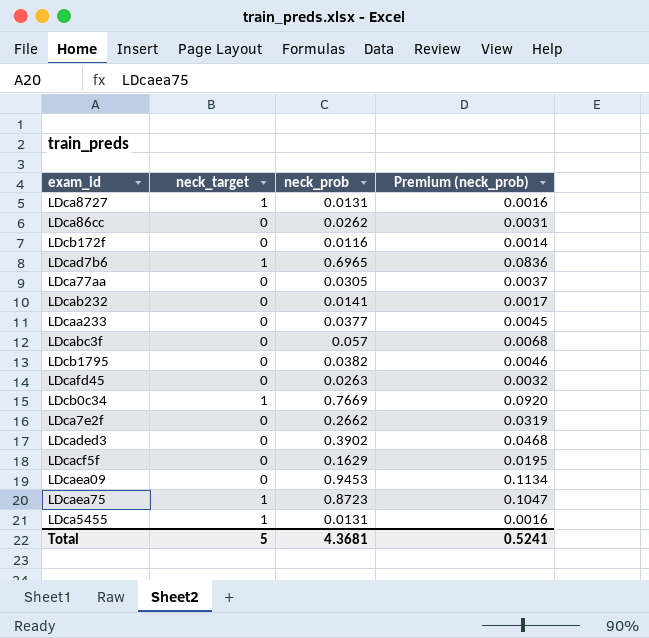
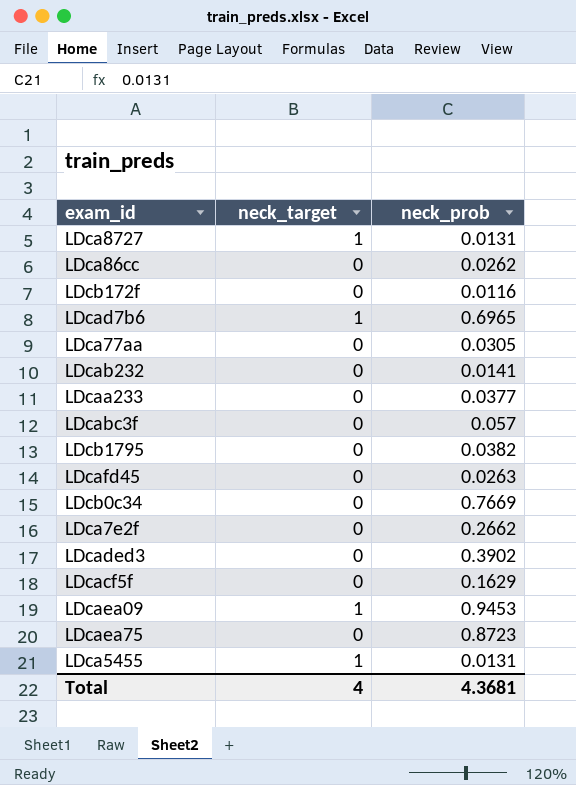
column Premium (neck_prob) | formula: [neck_prob] * 0.12 -> none
LDcb0c34 | neck_target: 1 -> 0
LDcaea09 | neck_target: 0 -> 1
LDcaea75 | neck_target: 1 -> 0
Total | neck_target: 5 -> 4

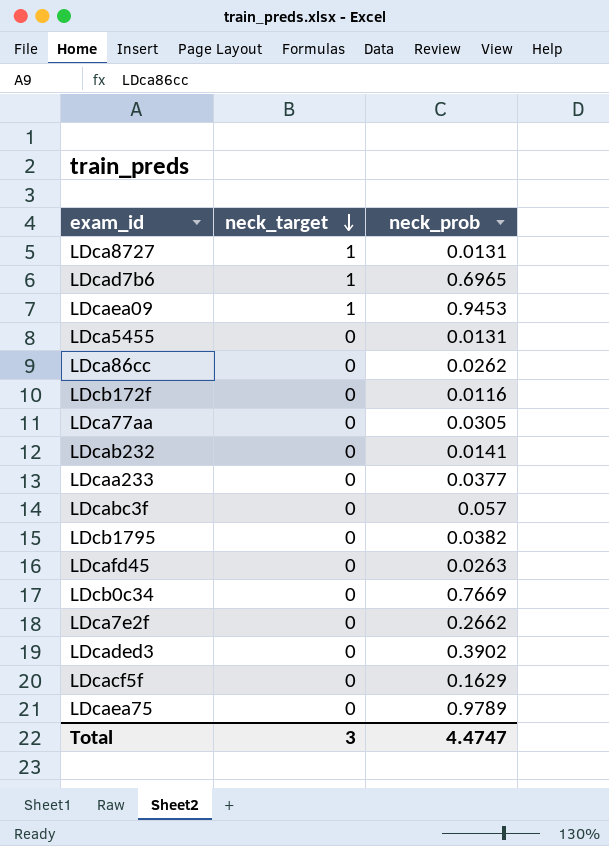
row order: none -> neck_target descending
LDca5455 | neck_target: 1 -> 0
LDcaea75 | neck_prob: 0.8723 -> 0.9789
Total | neck_target: 4 -> 3
Total | neck_prob: 4.3681 -> 4.4747

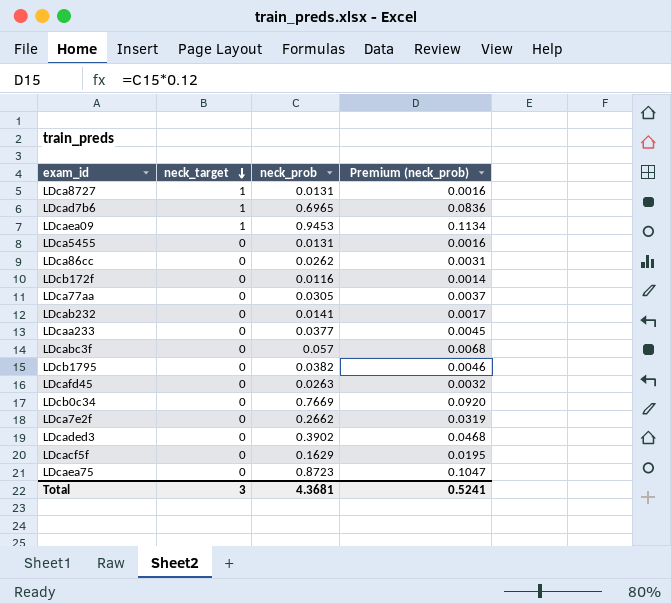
column Premium (neck_prob) | formula: none -> [neck_prob] * 0.12
LDcaea75 | neck_prob: 0.9789 -> 0.8723
Total | neck_prob: 4.4747 -> 4.3681

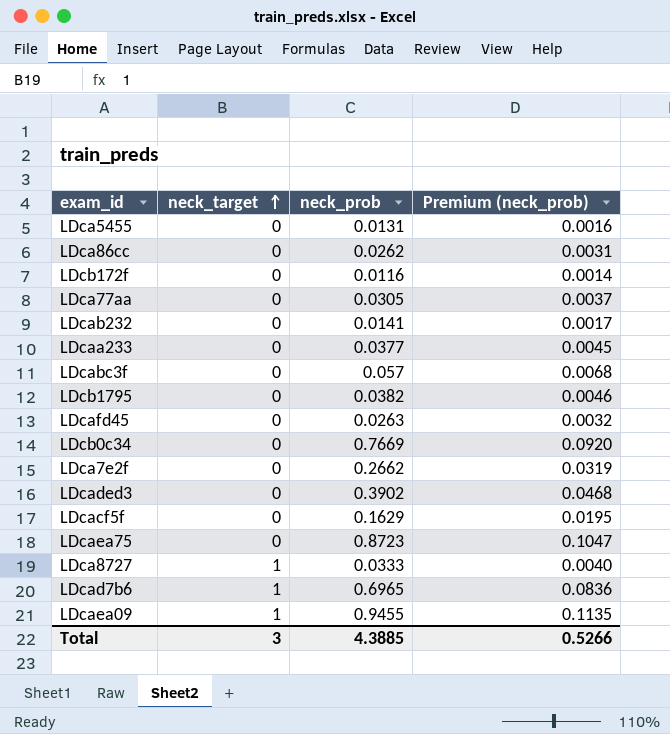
row order: neck_target descending -> neck_target ascending
LDca8727 | neck_prob: 0.0131 -> 0.0333
LDca8727 | Premium (neck_prob): 0.0016 -> 0.0040
LDcaea09 | neck_prob: 0.9453 -> 0.9455
LDcaea09 | Premium (neck_prob): 0.1134 -> 0.1135
Total | neck_prob: 4.3681 -> 4.3885
Total | Premium (neck_prob): 0.5241 -> 0.5266

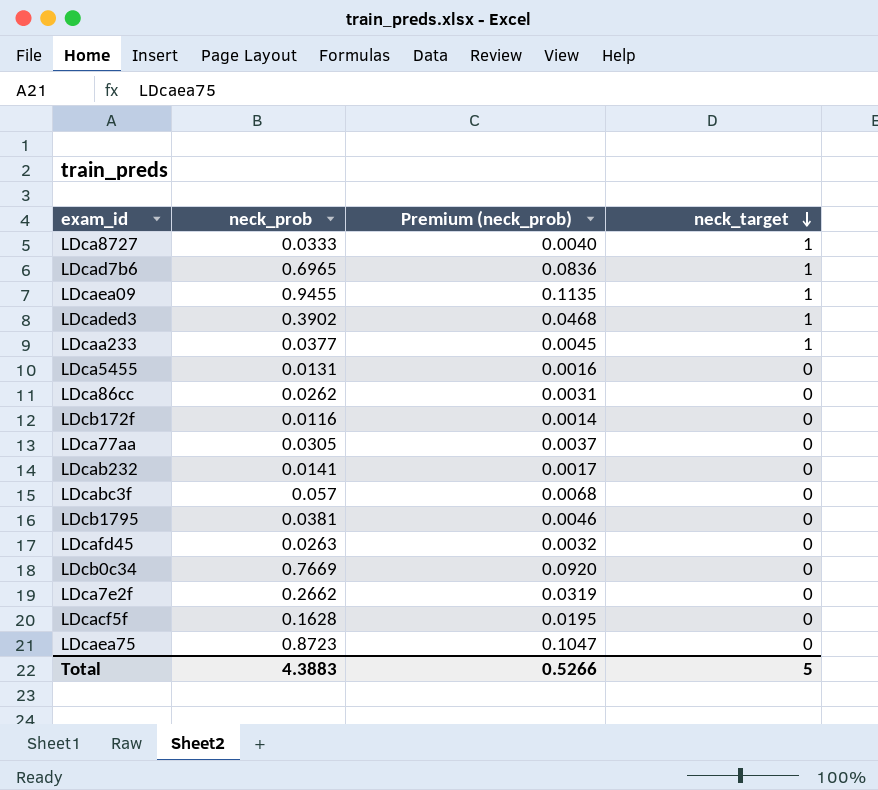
row order: neck_target ascending -> neck_target descending
column neck_target | position: 2 -> 4
LDcaded3 | neck_target: 0 -> 1
LDcaa233 | neck_target: 0 -> 1
LDcb1795 | neck_prob: 0.0382 -> 0.0381
LDcacf5f | neck_prob: 0.1629 -> 0.1628
Total | neck_prob: 4.3885 -> 4.3883
Total | neck_target: 3 -> 5

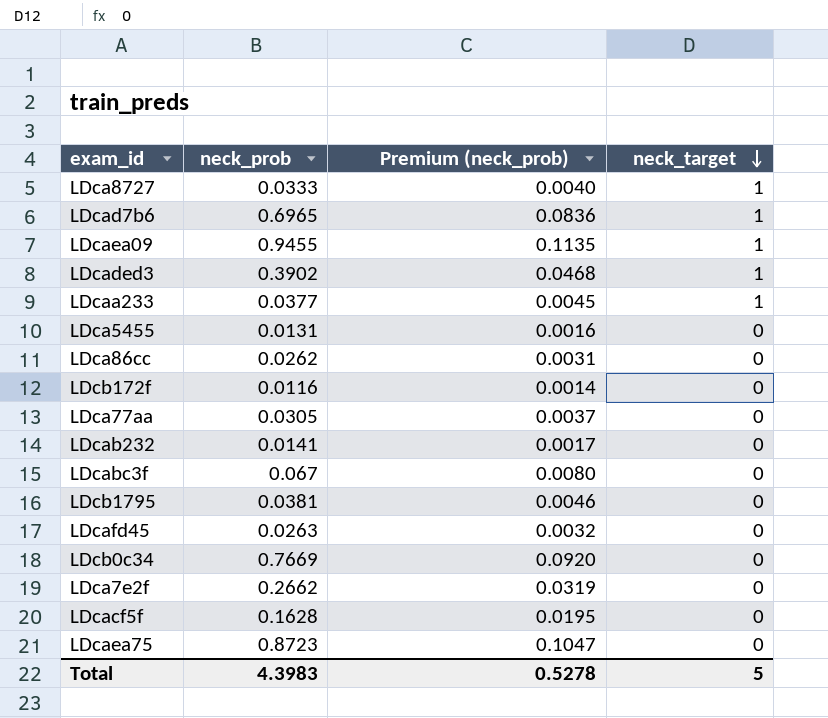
LDcabc3f | neck_prob: 0.057 -> 0.067
LDcabc3f | Premium (neck_prob): 0.0068 -> 0.0080
Total | neck_prob: 4.3883 -> 4.3983
Total | Premium (neck_prob): 0.5266 -> 0.5278

